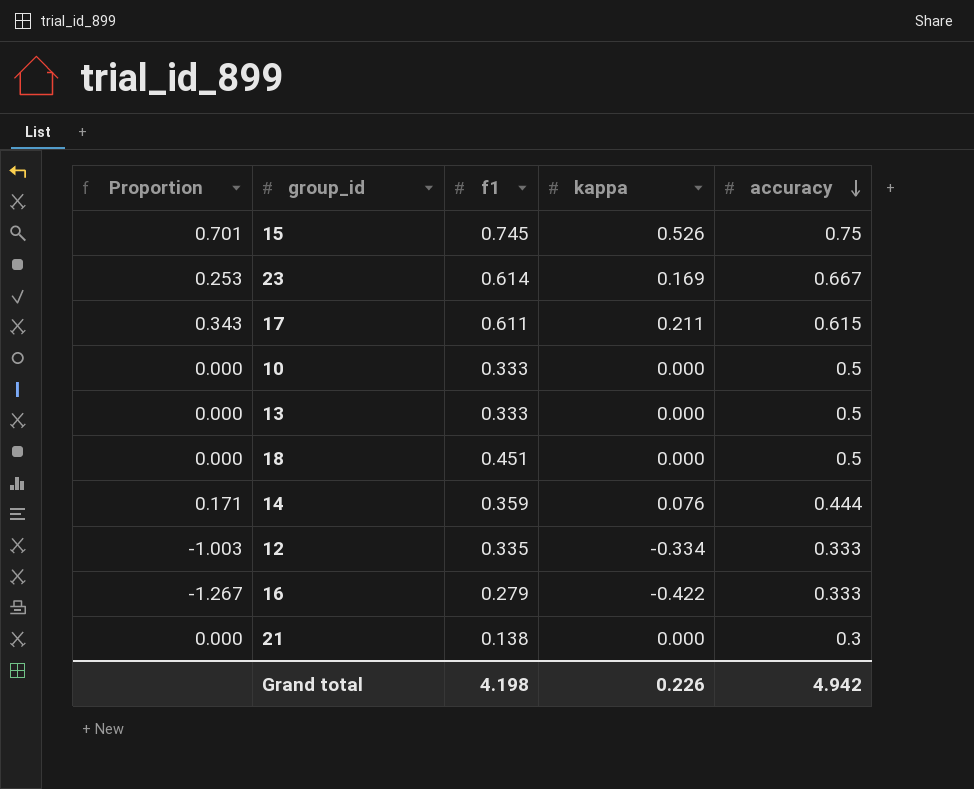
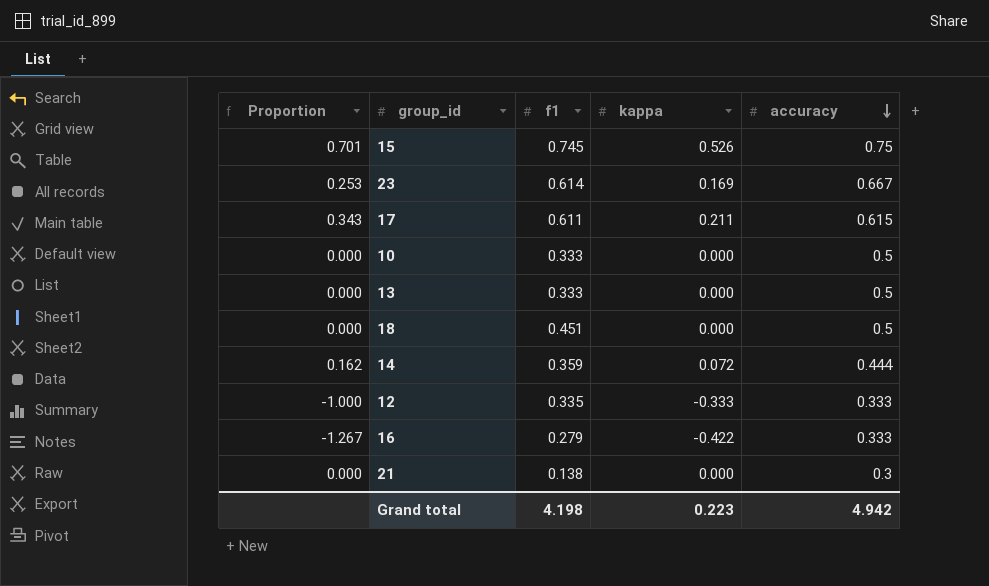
14 | Proportion: 0.171 -> 0.162
14 | kappa: 0.076 -> 0.072
12 | Proportion: -1.003 -> -1.000
12 | kappa: -0.334 -> -0.333
Grand total | kappa: 0.226 -> 0.223

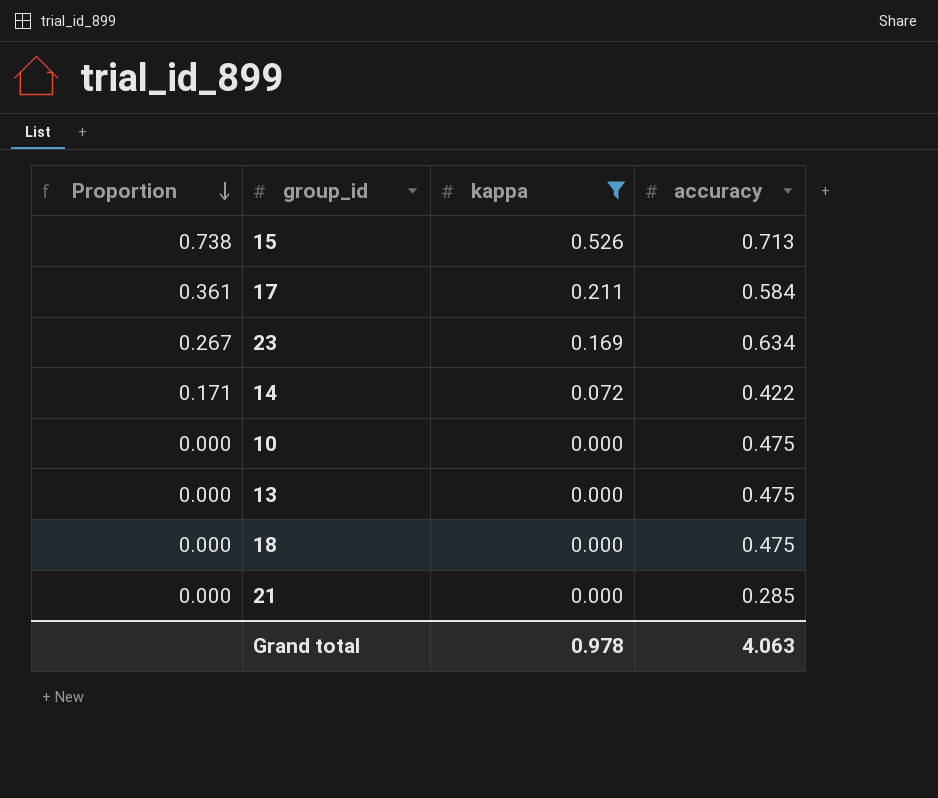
filter: none -> kappa >= 0.000
row order: accuracy descending -> Proportion descending
column f1 | position: 3 -> none
15 | Proportion: 0.701 -> 0.738
15 | accuracy: 0.75 -> 0.713
17 | Proportion: 0.343 -> 0.361
17 | accuracy: 0.615 -> 0.584
23 | Proportion: 0.253 -> 0.267
23 | accuracy: 0.667 -> 0.634
14 | Proportion: 0.162 -> 0.171
14 | accuracy: 0.444 -> 0.422
10 | accuracy: 0.5 -> 0.475
13 | accuracy: 0.5 -> 0.475
18 | accuracy: 0.5 -> 0.475
21 | accuracy: 0.3 -> 0.285
Grand total | kappa: 0.223 -> 0.978
Grand total | accuracy: 4.942 -> 4.063

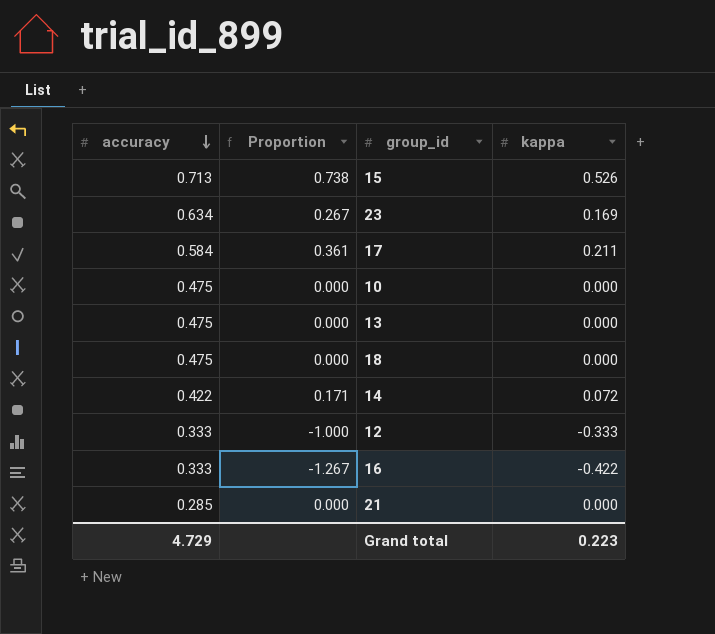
filter: kappa >= 0.000 -> none
row order: Proportion descending -> accuracy descending
column accuracy | position: 4 -> 1
Grand total | accuracy: 4.063 -> 4.729
Grand total | kappa: 0.978 -> 0.223

